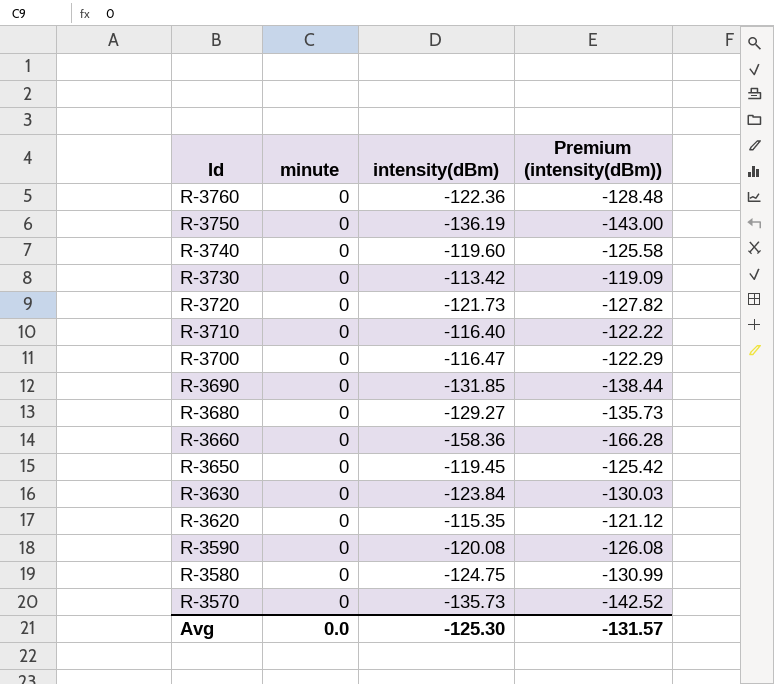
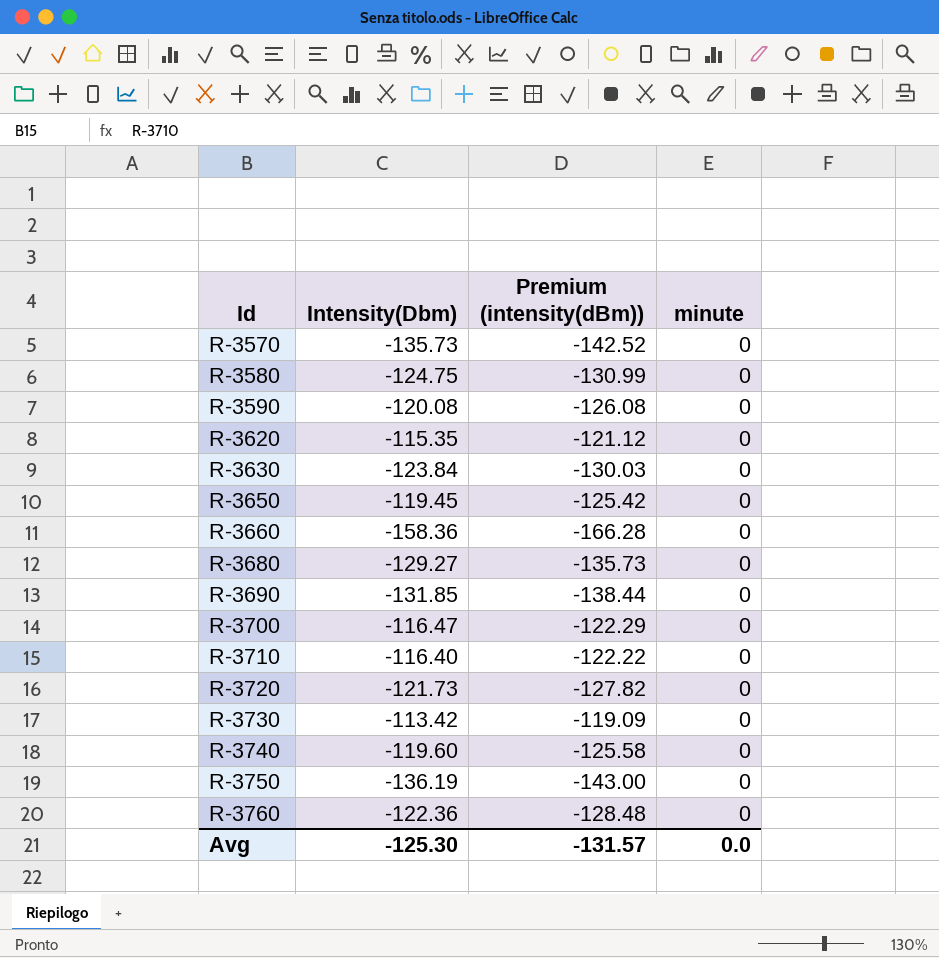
row order: Id descending -> Id ascending
column name: intensity(dBm) -> Intensity(Dbm)
column minute | position: 2 -> 4

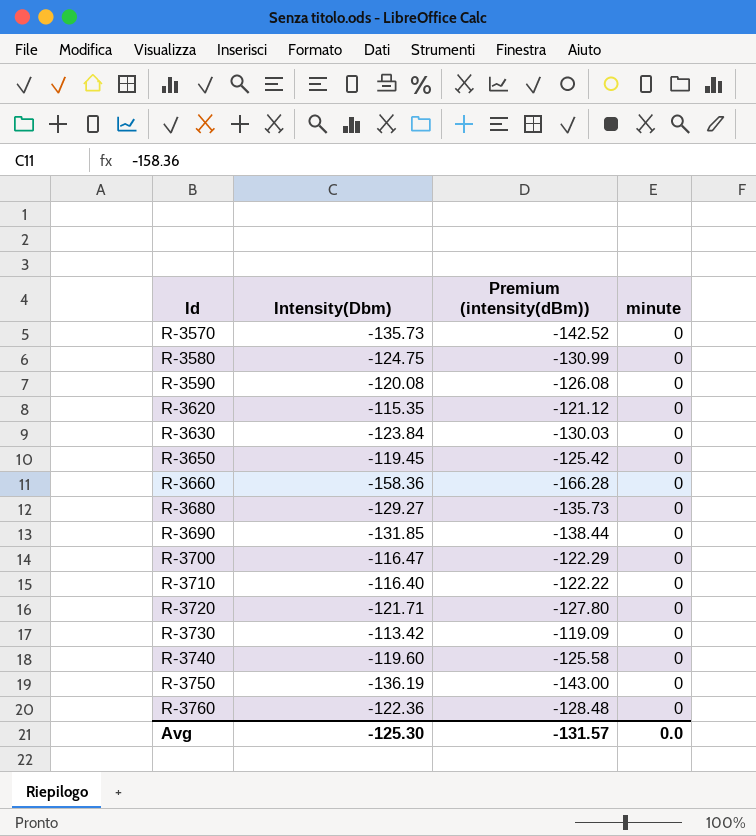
R-3720 | Intensity(Dbm): -121.73 -> -121.71
R-3720 | Premium (intensity(dBm)): -127.82 -> -127.80

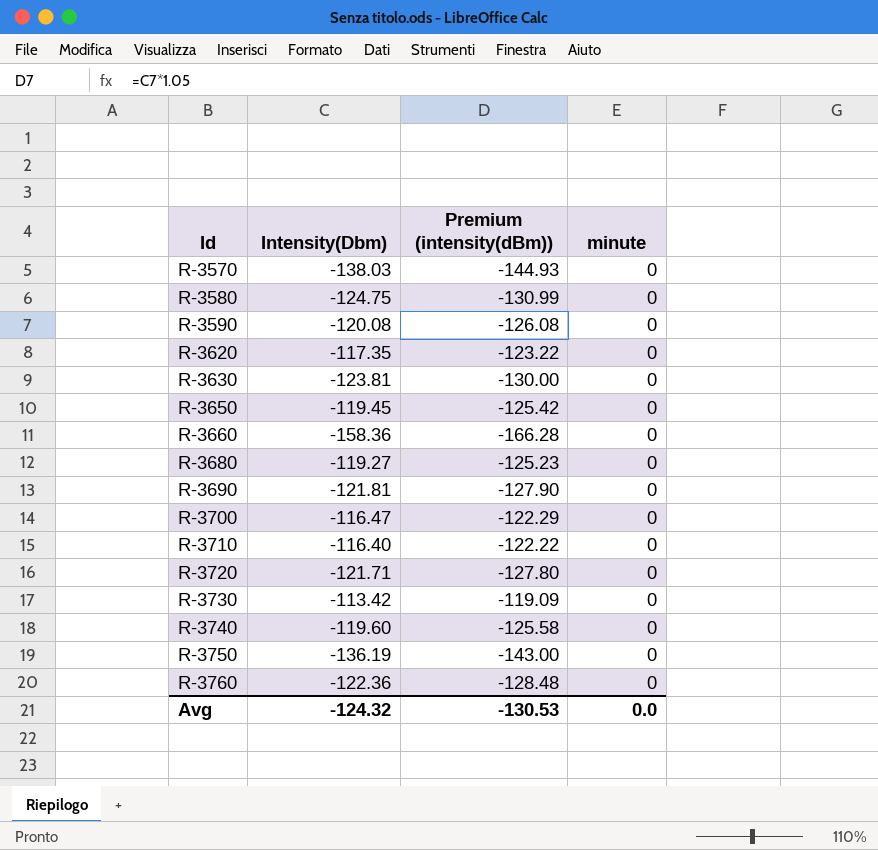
R-3570 | Intensity(Dbm): -135.73 -> -138.03
R-3570 | Premium (intensity(dBm)): -142.52 -> -144.93
R-3620 | Intensity(Dbm): -115.35 -> -117.35
R-3620 | Premium (intensity(dBm)): -121.12 -> -123.22
R-3630 | Intensity(Dbm): -123.84 -> -123.81
R-3630 | Premium (intensity(dBm)): -130.03 -> -130.00
R-3680 | Intensity(Dbm): -129.27 -> -119.27
R-3680 | Premium (intensity(dBm)): -135.73 -> -125.23
R-3690 | Intensity(Dbm): -131.85 -> -121.81
R-3690 | Premium (intensity(dBm)): -138.44 -> -127.90
Avg | Intensity(Dbm): -125.30 -> -124.32
Avg | Premium (intensity(dBm)): -131.57 -> -130.53

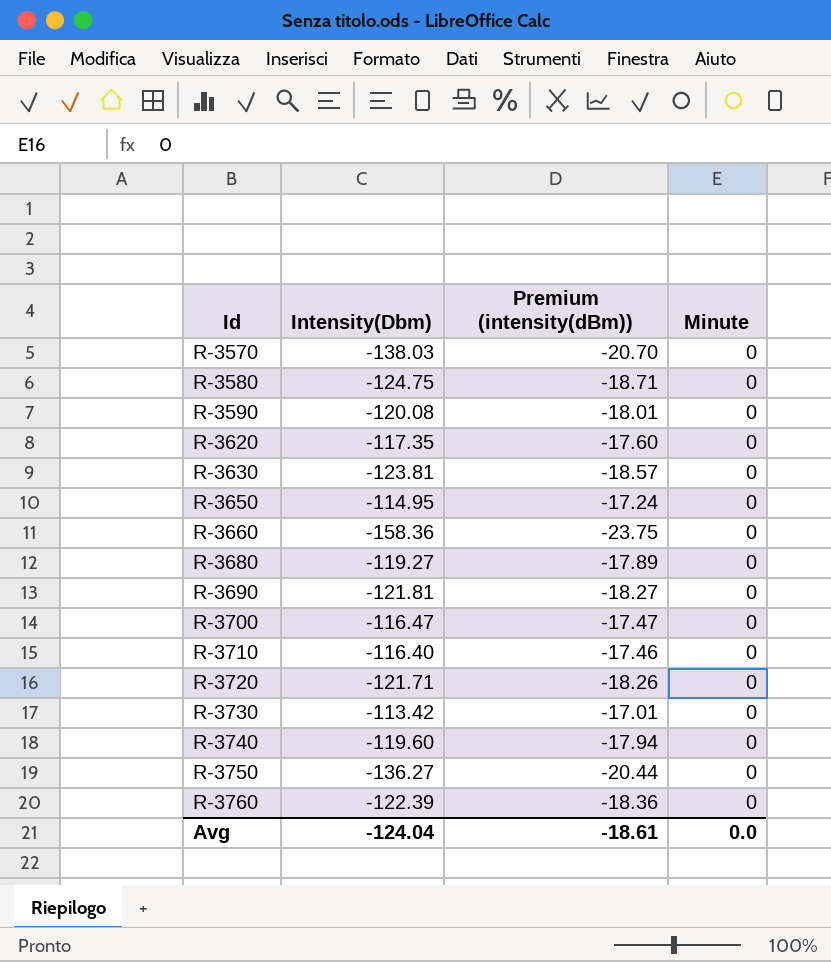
column Premium (intensity(dBm)) | formula: [Intensity(Dbm)] * 1.05 -> [Intensity(Dbm)] * 0.15
column name: minute -> Minute
R-3650 | Intensity(Dbm): -119.45 -> -114.95
R-3750 | Intensity(Dbm): -136.19 -> -136.27
R-3760 | Intensity(Dbm): -122.36 -> -122.39
Avg | Intensity(Dbm): -124.32 -> -124.04
Avg | Premium (intensity(dBm)): -130.53 -> -18.61

